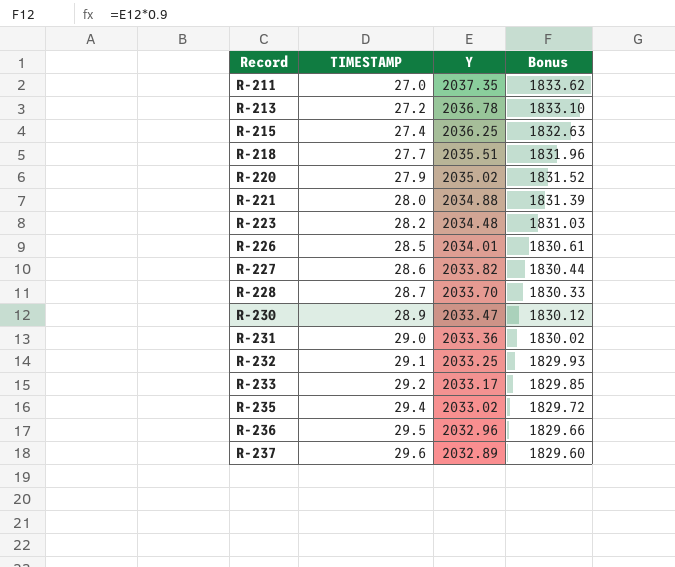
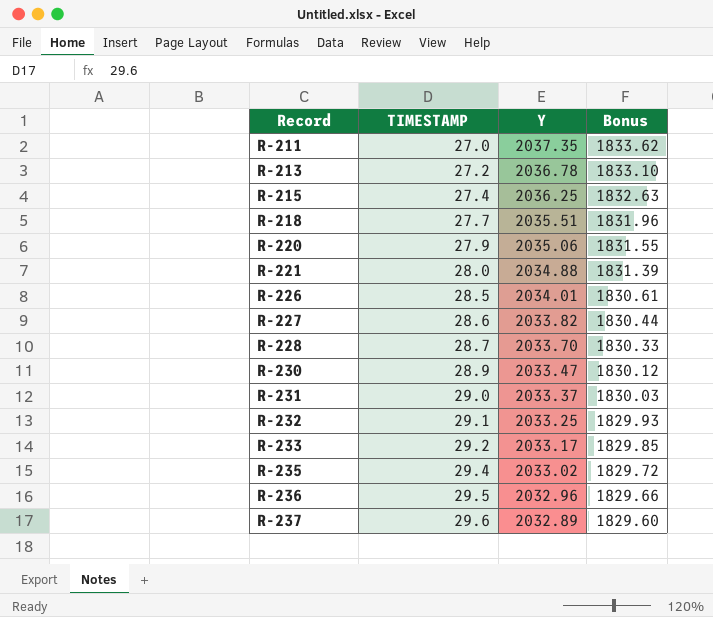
row R-223: 28.2 | 2034.48 | 1831.03 -> none
R-220 | Y: 2035.02 -> 2035.06
R-220 | Bonus: 1831.52 -> 1831.55
R-231 | Y: 2033.36 -> 2033.37
R-231 | Bonus: 1830.02 -> 1830.03

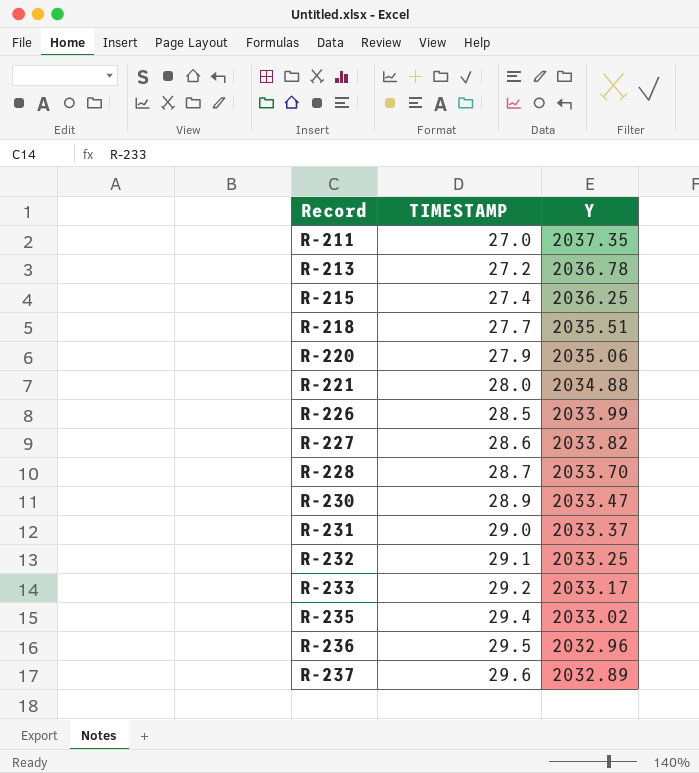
column Bonus | formula: [Y] * 0.9 -> none
R-226 | Y: 2034.01 -> 2033.99

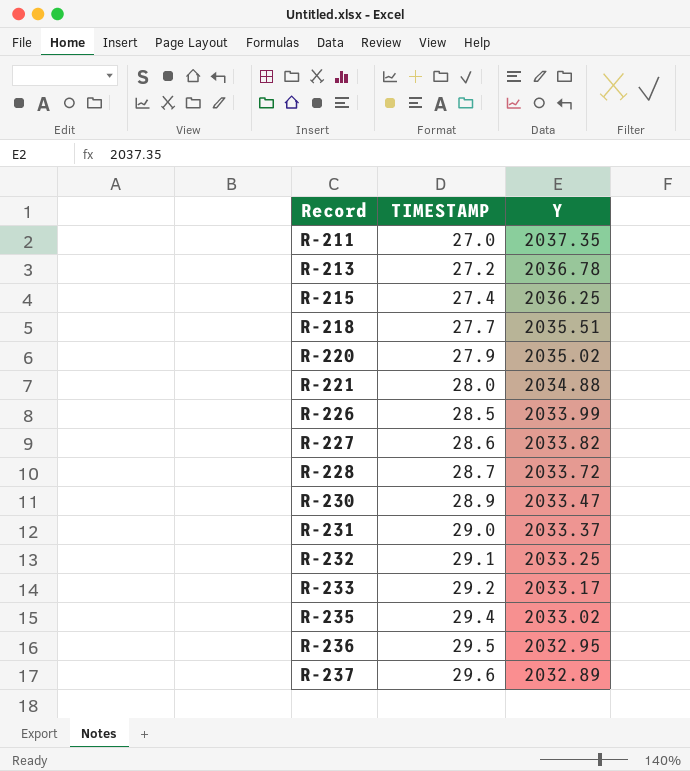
R-220 | Y: 2035.06 -> 2035.02
R-228 | Y: 2033.70 -> 2033.72
R-236 | Y: 2032.96 -> 2032.95

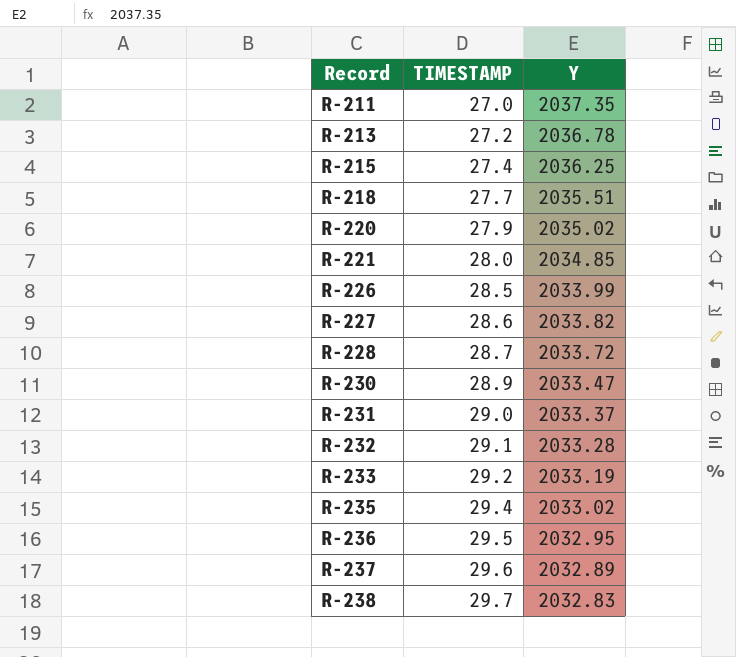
R-221 | Y: 2034.88 -> 2034.85
R-232 | Y: 2033.25 -> 2033.28
R-233 | Y: 2033.17 -> 2033.19
row R-238: none -> 29.7 | 2032.83

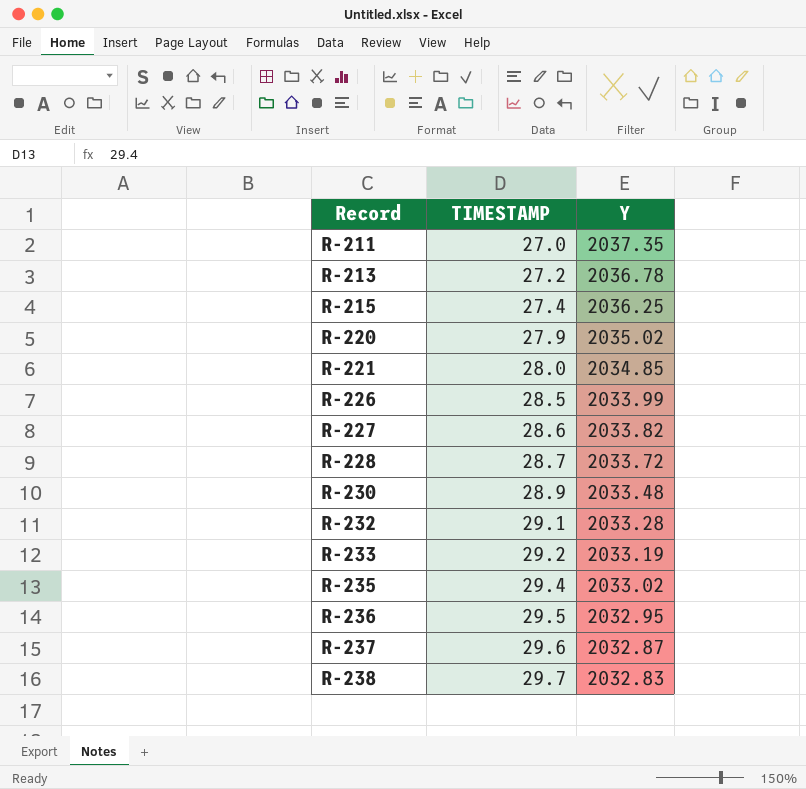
row R-218: 27.7 | 2035.51 -> none
row R-231: 29.0 | 2033.37 -> none
R-230 | Y: 2033.47 -> 2033.48
R-237 | Y: 2032.89 -> 2032.87

